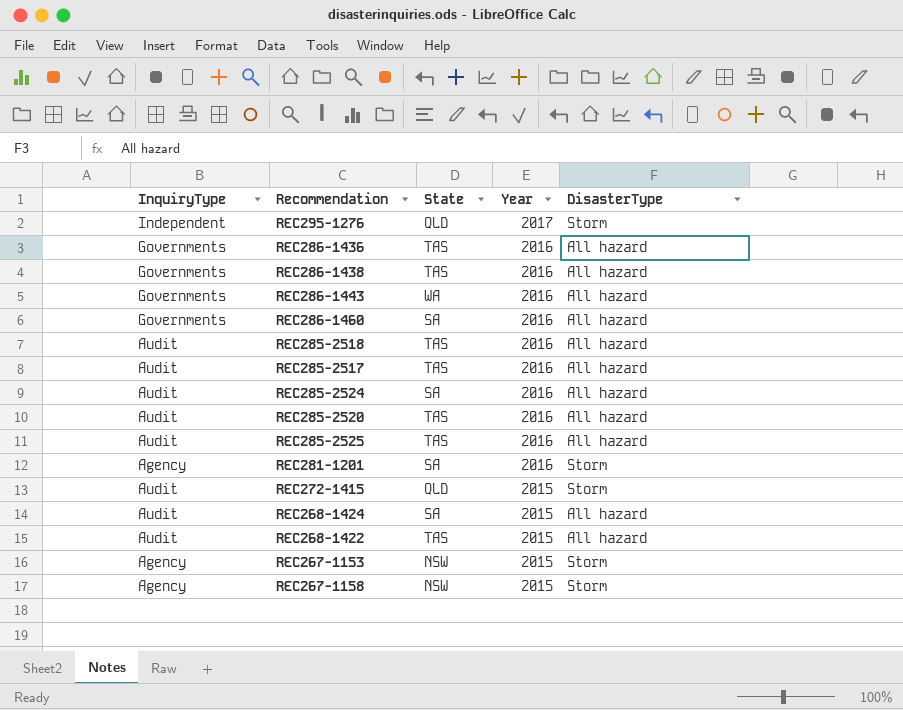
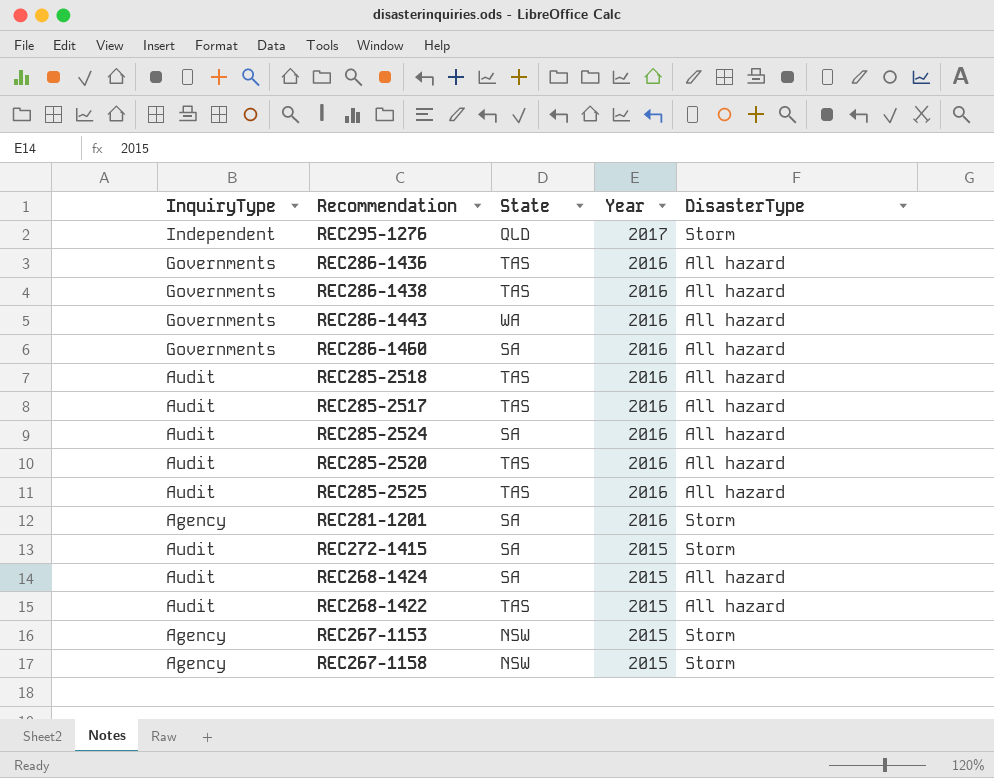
REC272-1415 | State: QLD -> SA

